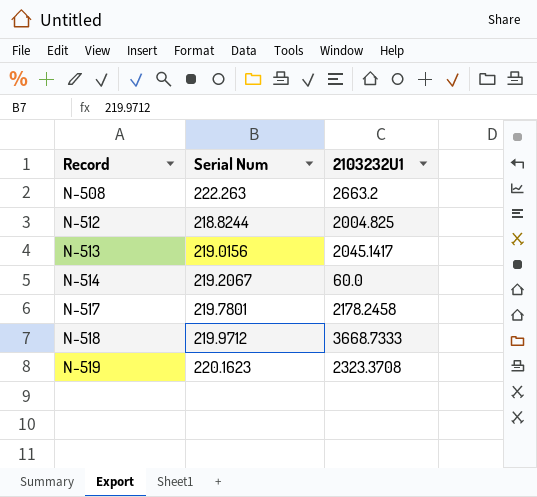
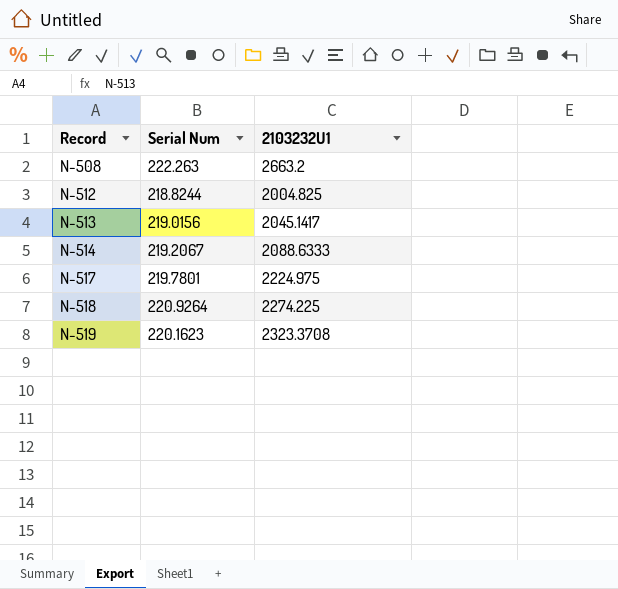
N-514 | 2103232U1: 60.0 -> 2088.6333
N-517 | 2103232U1: 2178.2458 -> 2224.975
N-518 | Serial Num: 219.9712 -> 220.9264
N-518 | 2103232U1: 3668.7333 -> 2274.225

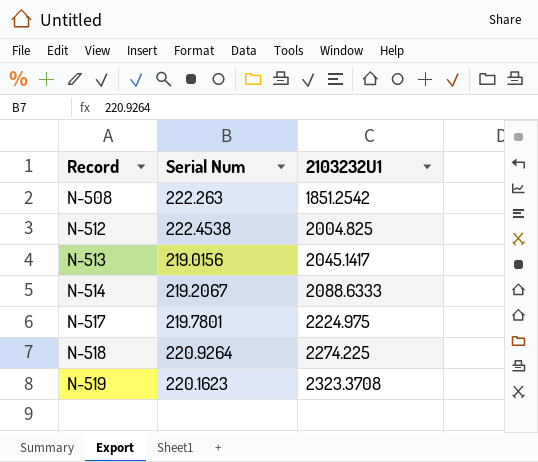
N-508 | 2103232U1: 2663.2 -> 1851.2542
N-512 | Serial Num: 218.8244 -> 222.4538

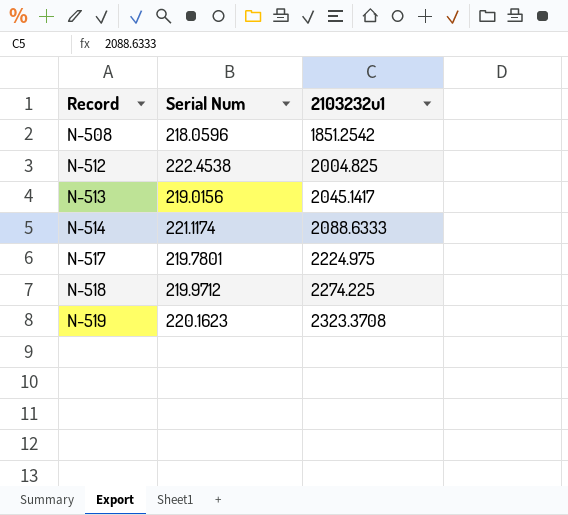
column name: 2103232U1 -> 2103232u1
N-508 | Serial Num: 222.263 -> 218.0596
N-514 | Serial Num: 219.2067 -> 221.1174
N-518 | Serial Num: 220.9264 -> 219.9712

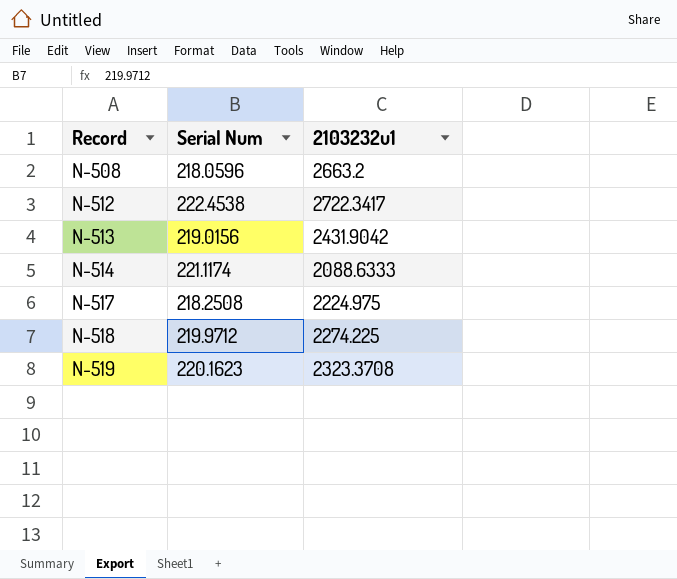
N-508 | 2103232u1: 1851.2542 -> 2663.2
N-512 | 2103232u1: 2004.825 -> 2722.3417
N-513 | 2103232u1: 2045.1417 -> 2431.9042
N-517 | Serial Num: 219.7801 -> 218.2508

